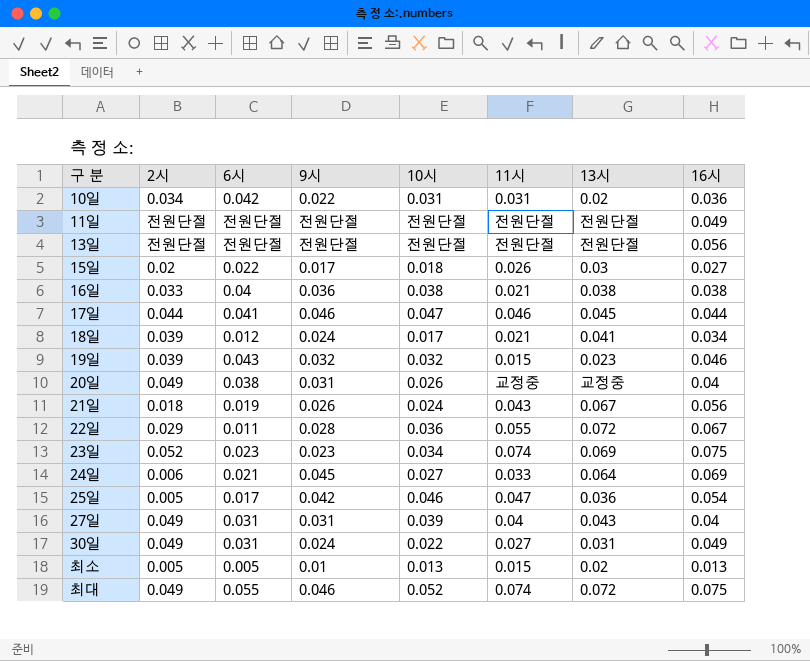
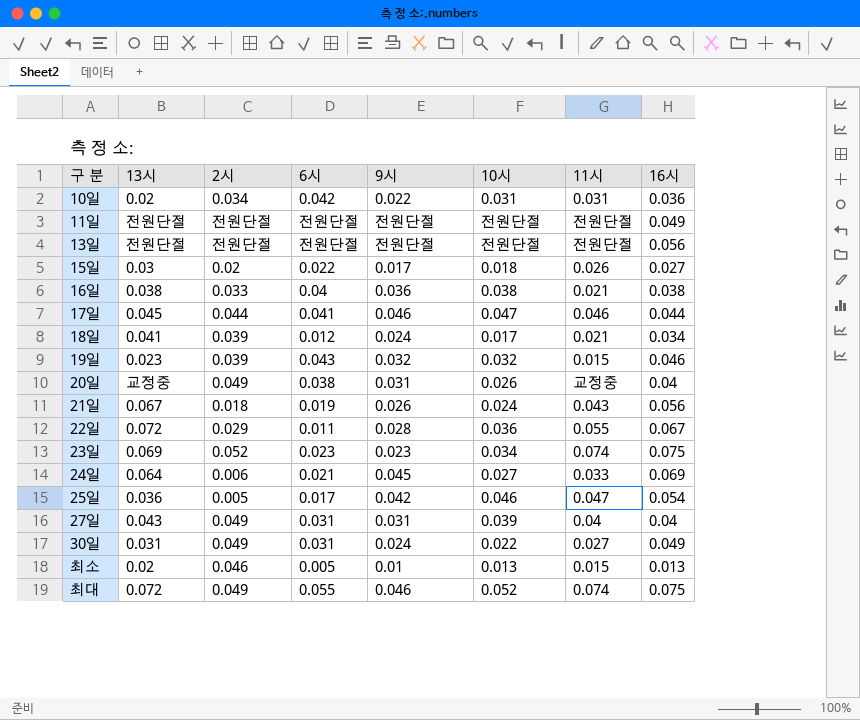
column 13시 | position: 7 -> 2
최소 | 2시: 0.005 -> 0.046

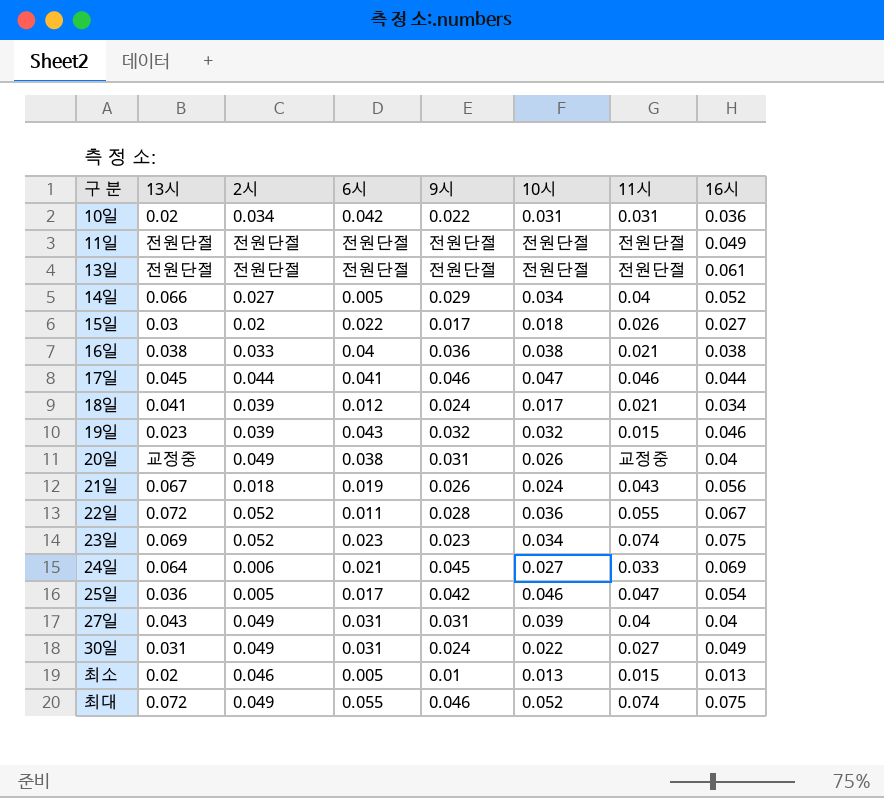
13일 | 16시: 0.056 -> 0.061
row 14일: none -> 0.066 | 0.027 | 0.005 | 0.029 | 0.034 | 0.04 | 0.052
22일 | 2시: 0.029 -> 0.052

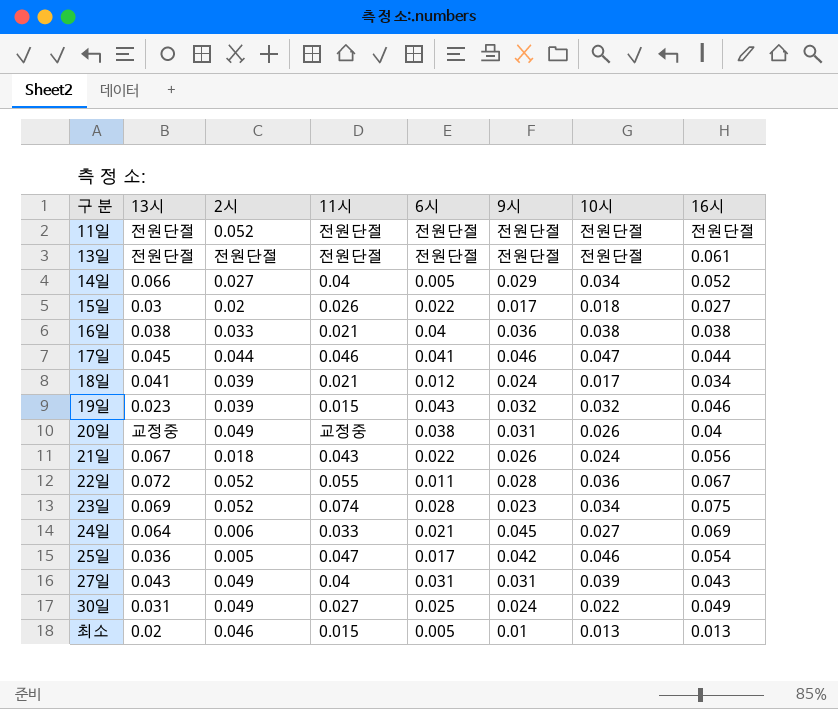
column 11시 | position: 7 -> 4
row 10일: 0.02 | 0.034 | 0.042 | 0.022 | 0.031 | 0.031 | 0.036 -> none
row 최대: 0.072 | 0.049 | 0.055 | 0.046 | 0.052 | 0.074 | 0.075 -> none
11일 | 2시: 전원단절 -> 0.052
11일 | 16시: 0.049 -> 전원단절
21일 | 6시: 0.019 -> 0.022
23일 | 6시: 0.023 -> 0.028
27일 | 16시: 0.04 -> 0.043
30일 | 6시: 0.031 -> 0.025

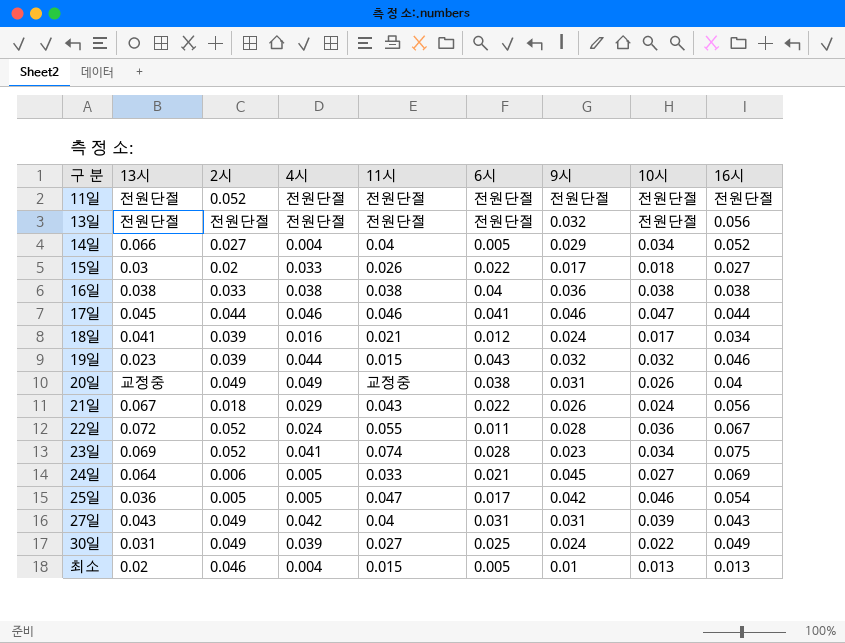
column 4시 | position: none -> 4
13일 | 9시: 전원단절 -> 0.032
13일 | 16시: 0.061 -> 0.056
16일 | 11시: 0.021 -> 0.038

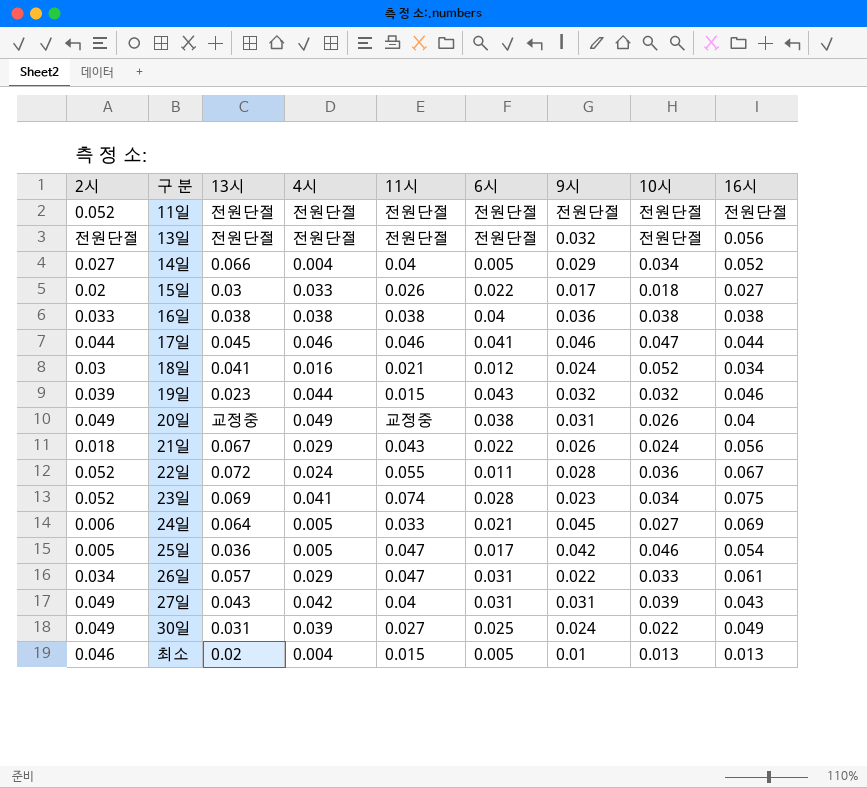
column 2시 | position: 3 -> 1
18일 | 2시: 0.039 -> 0.03
18일 | 10시: 0.017 -> 0.052
row 26일: none -> 0.034 | 0.057 | 0.029 | 0.047 | 0.031 | 0.022 | 0.033 | 0.061

